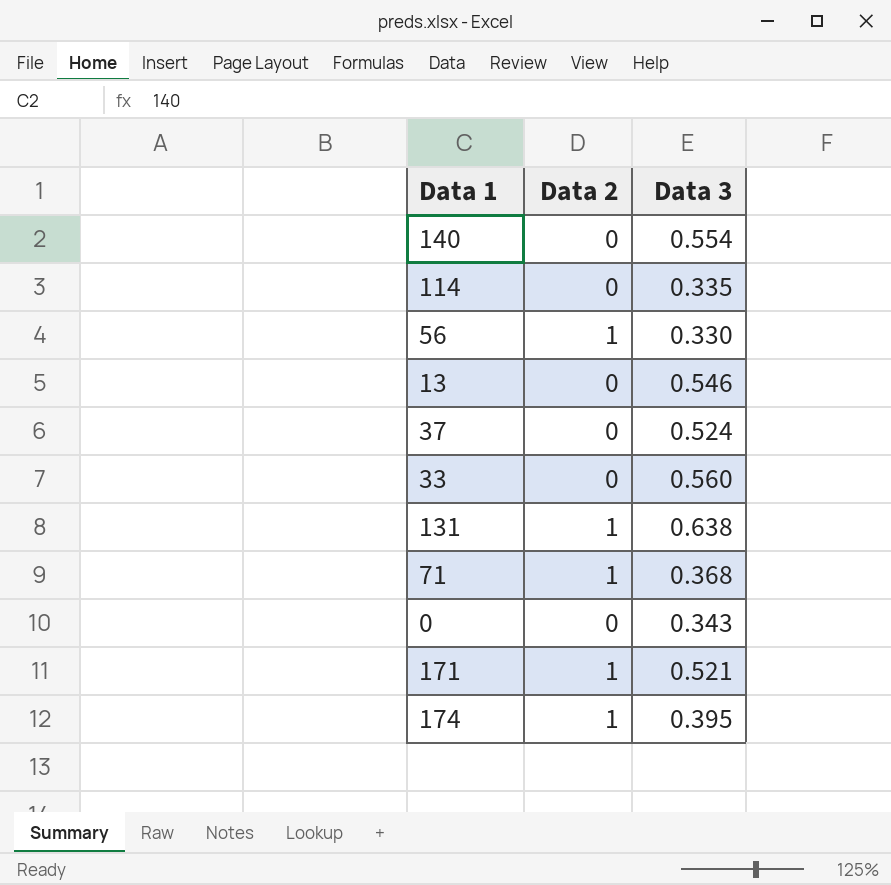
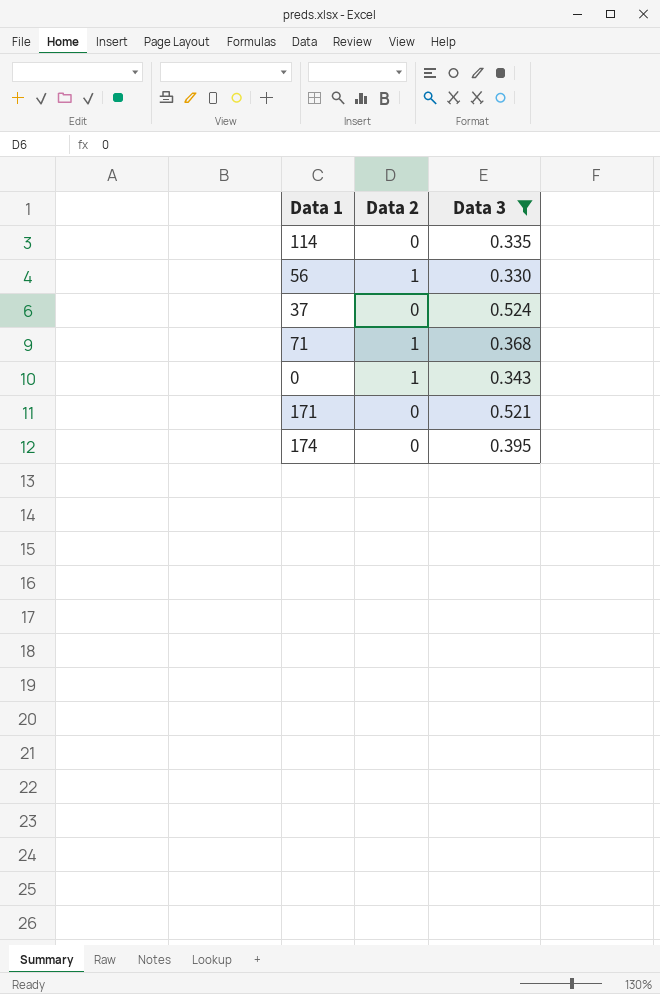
filter: none -> Data 3 <= 0.524
0 | Data 2: 0 -> 1
171 | Data 2: 1 -> 0
174 | Data 2: 1 -> 0

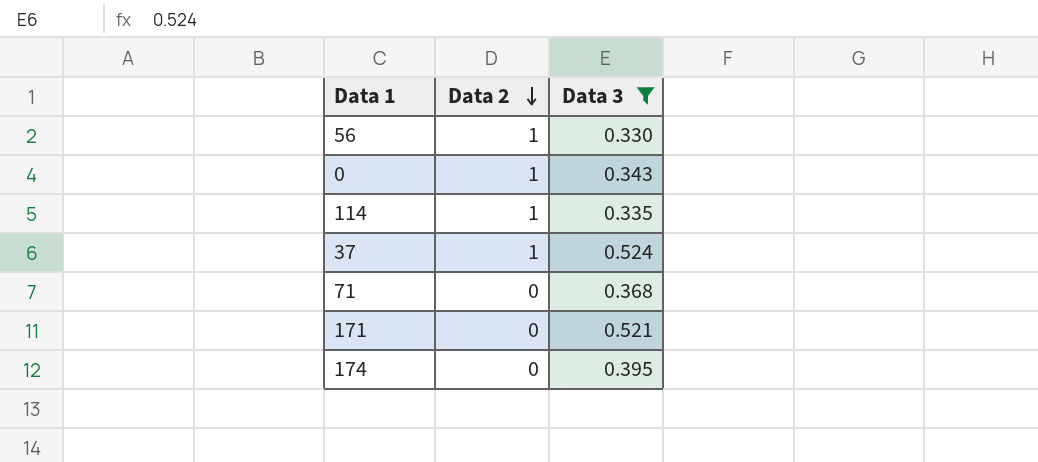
row order: none -> Data 2 descending
114 | Data 2: 0 -> 1
37 | Data 2: 0 -> 1
71 | Data 2: 1 -> 0

